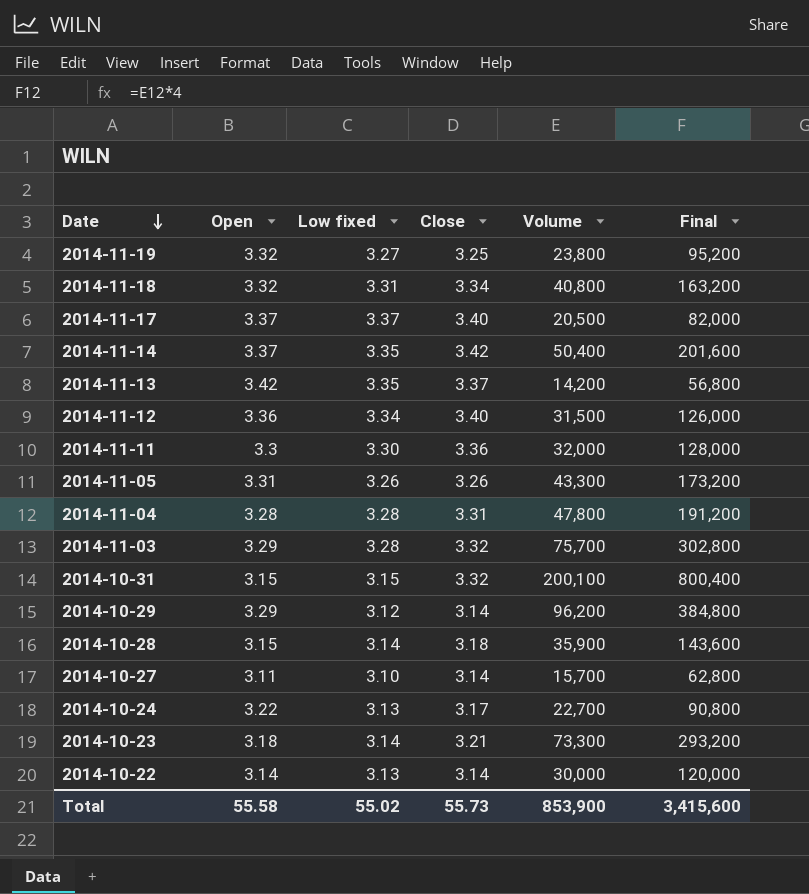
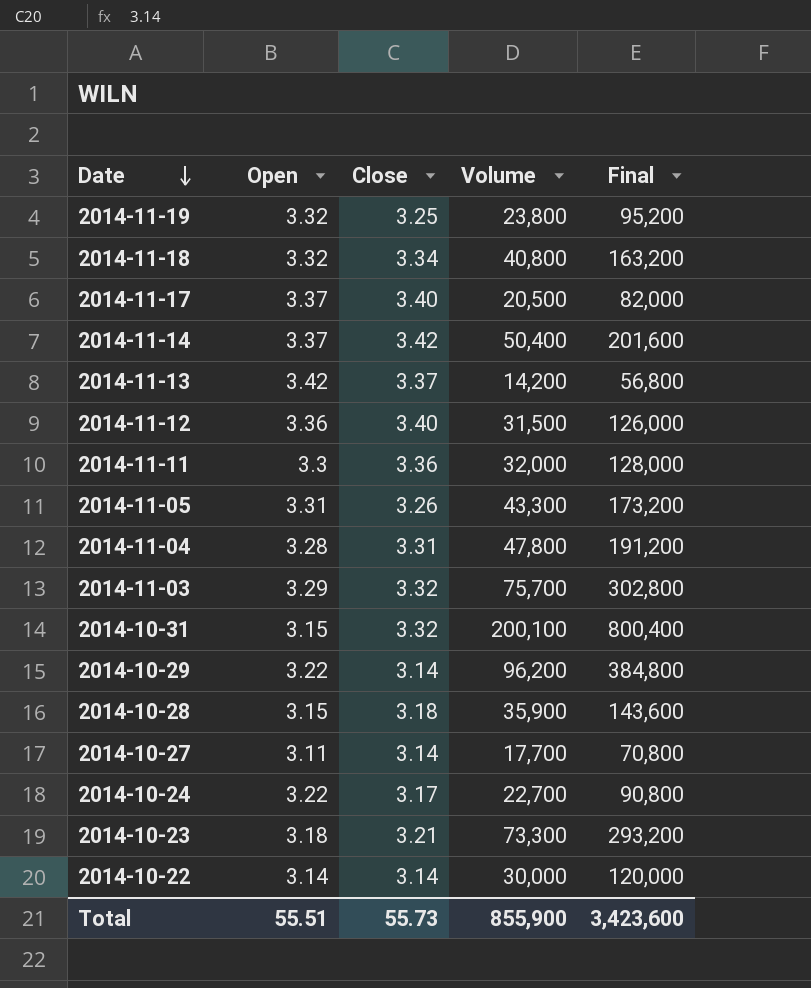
column Low fixed | position: 3 -> none
2014-10-29 | Open: 3.29 -> 3.22
2014-10-27 | Volume: 15,700 -> 17,700
2014-10-27 | Final: 62,800 -> 70,800
Total | Open: 55.58 -> 55.51
Total | Volume: 853,900 -> 855,900
Total | Final: 3,415,600 -> 3,423,600

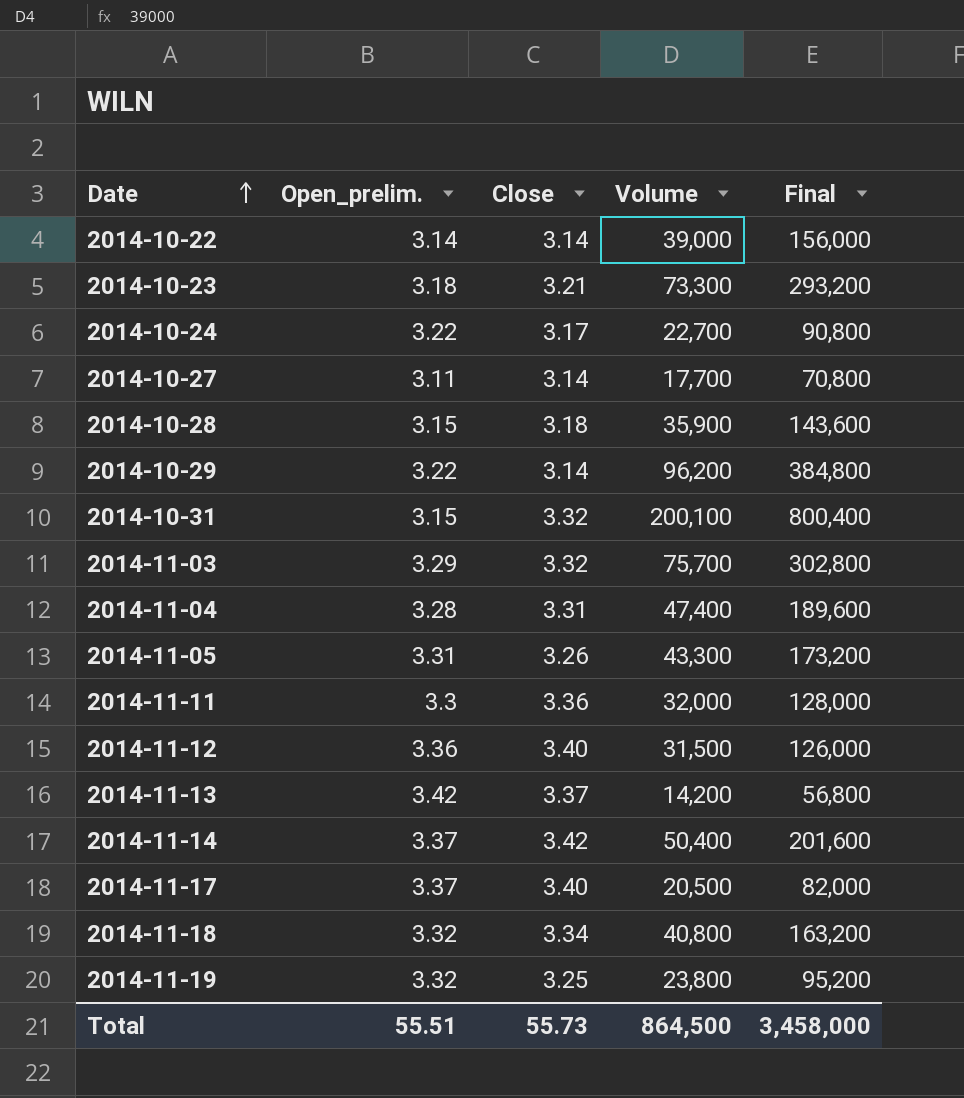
row order: Date descending -> Date ascending
column name: Open -> Open_prelim.
2014-10-22 | Volume: 30,000 -> 39,000
2014-10-22 | Final: 120,000 -> 156,000
2014-11-04 | Volume: 47,800 -> 47,400
2014-11-04 | Final: 191,200 -> 189,600
Total | Volume: 855,900 -> 864,500
Total | Final: 3,423,600 -> 3,458,000

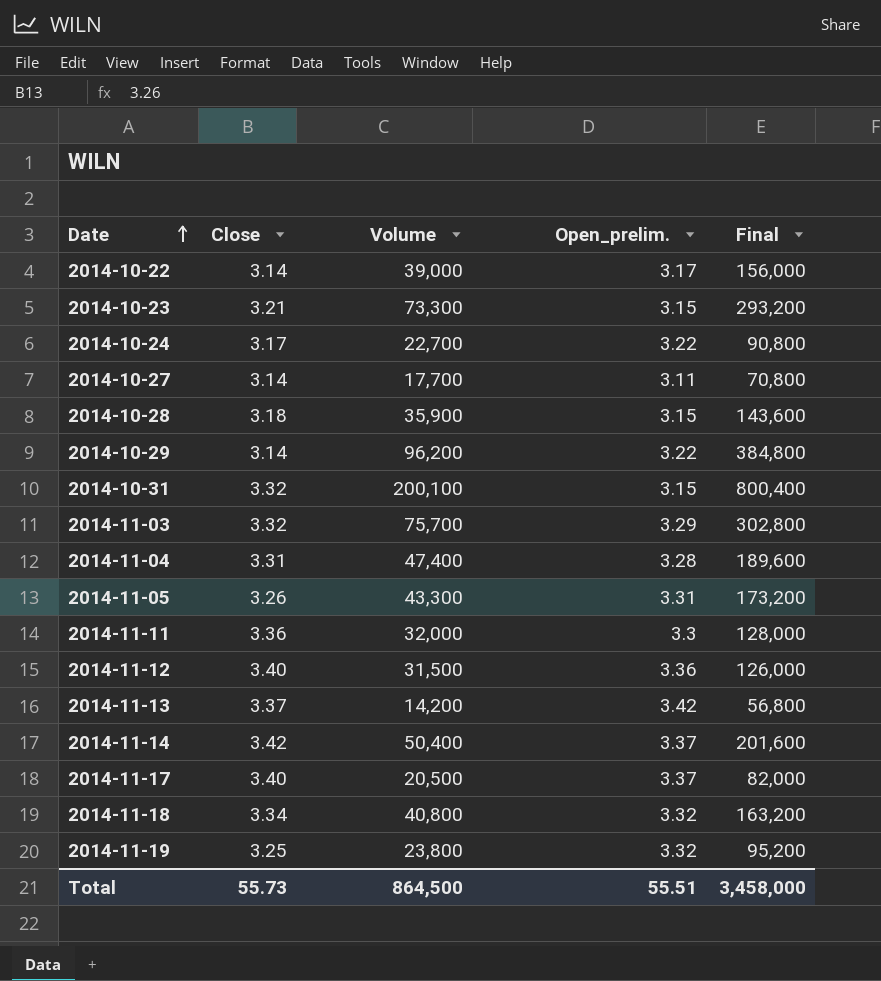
column Open_prelim. | position: 2 -> 4
2014-10-22 | Open_prelim.: 3.14 -> 3.17
2014-10-23 | Open_prelim.: 3.18 -> 3.15

